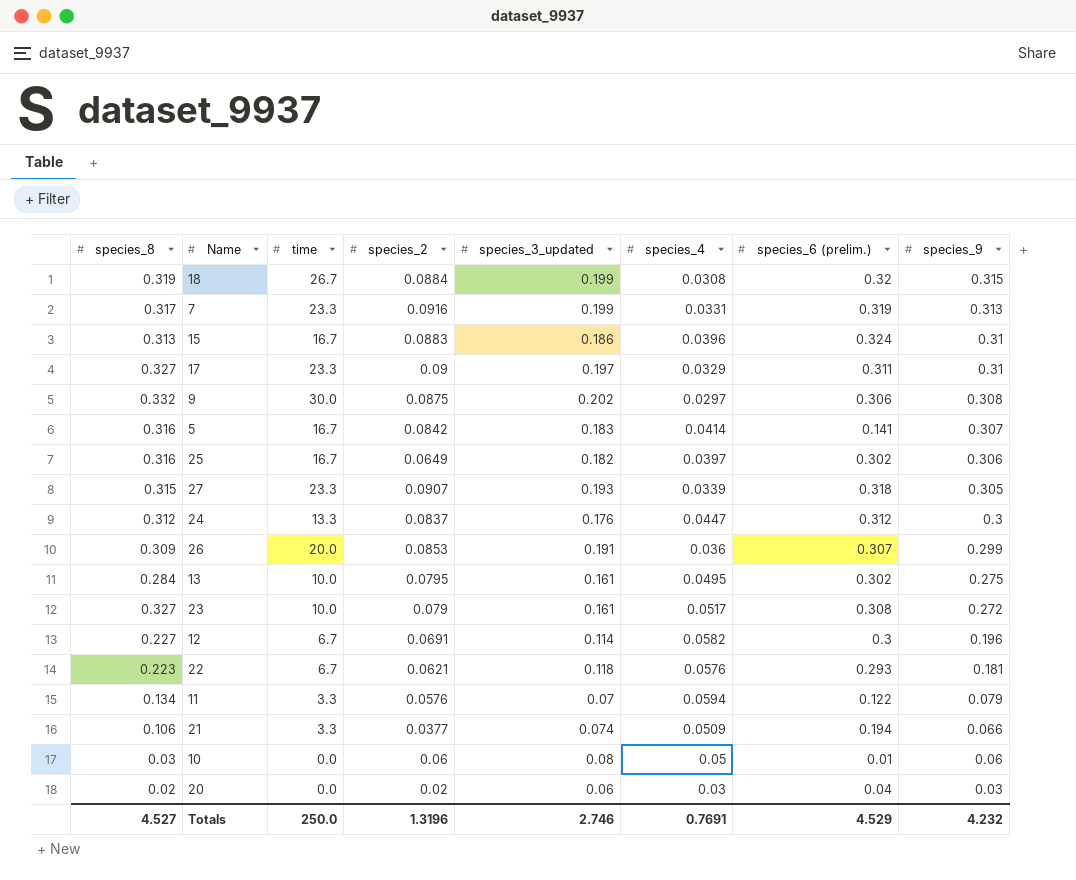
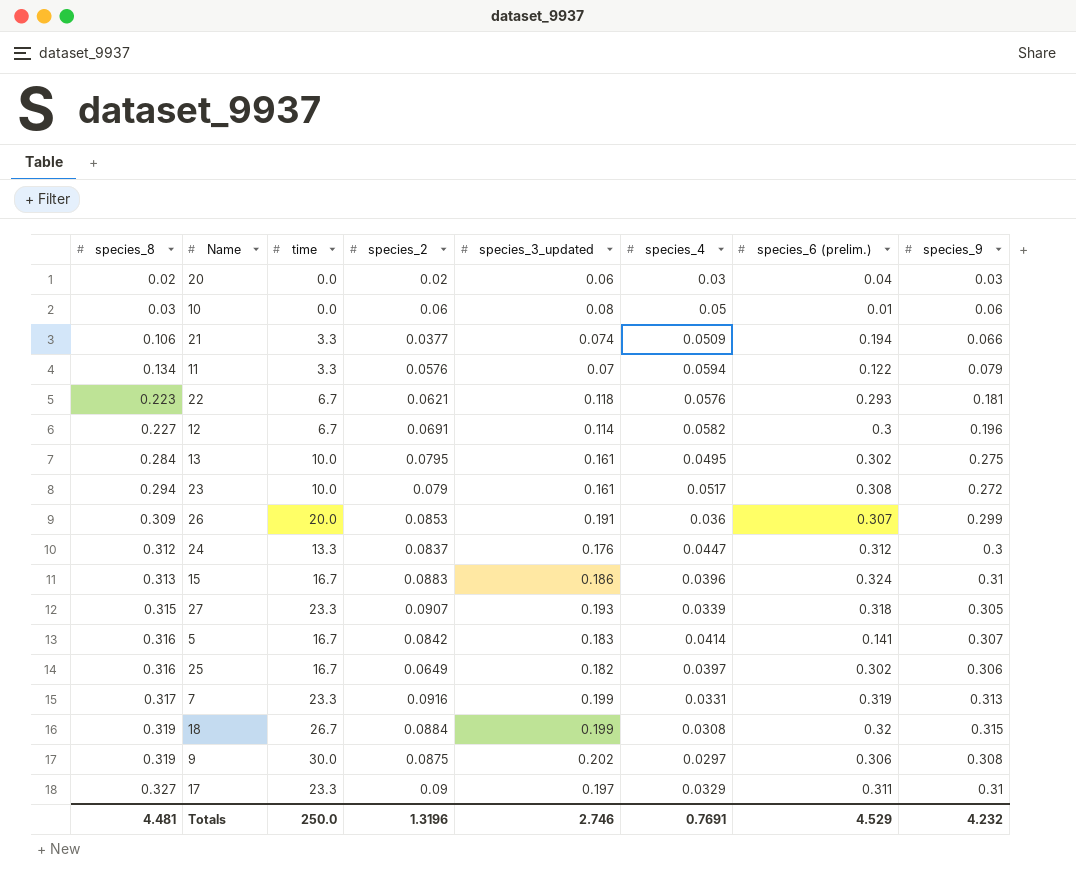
row order: species_9 descending -> species_8 ascending
23 | species_8: 0.327 -> 0.294
9 | species_8: 0.332 -> 0.319
Totals | species_8: 4.527 -> 4.481

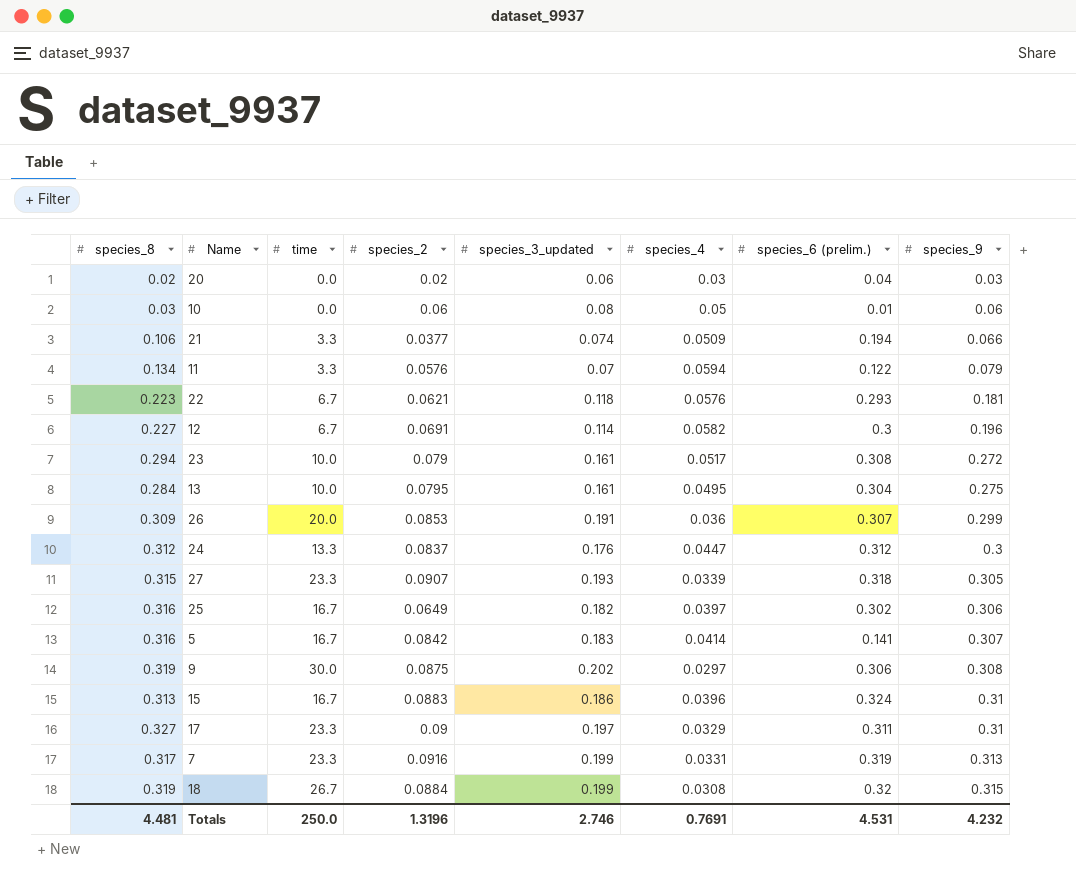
row order: species_8 ascending -> species_9 ascending
13 | species_6 (prelim.): 0.302 -> 0.304
Totals | species_6 (prelim.): 4.529 -> 4.531

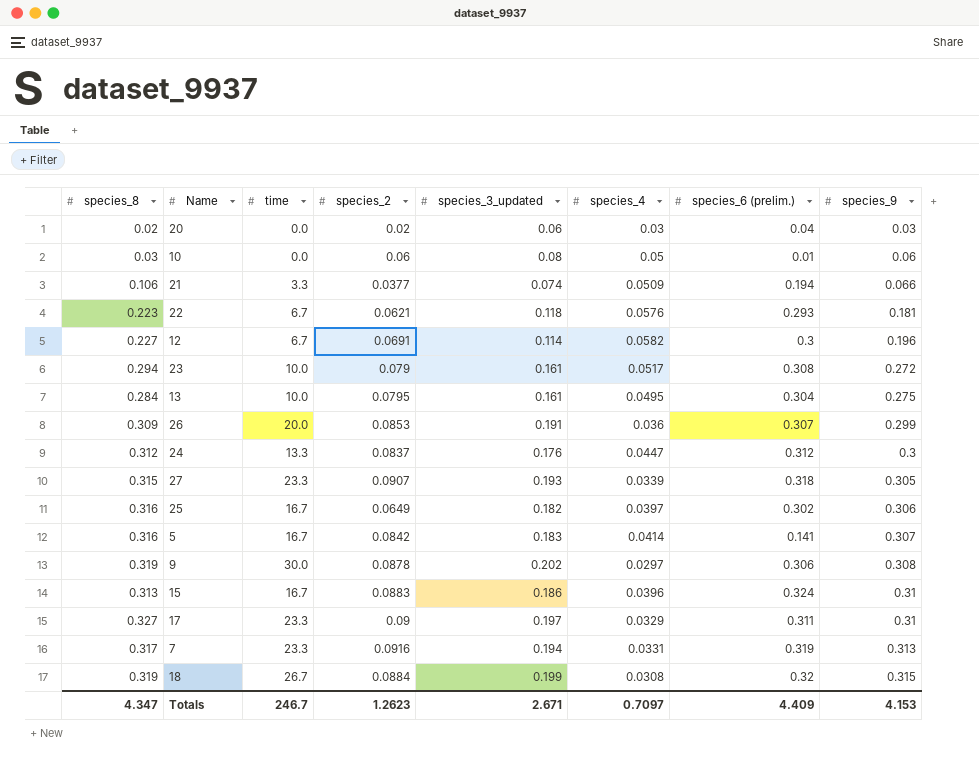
row 11: 0.134 | 3.3 | 0.0576 | 0.07 | 0.0594 | 0.122 | 0.079 -> none
9 | species_2: 0.0875 -> 0.0878
7 | species_3_updated: 0.199 -> 0.194
Totals | species_8: 4.481 -> 4.347
Totals | time: 250.0 -> 246.7
Totals | species_2: 1.3196 -> 1.2623
Totals | species_3_updated: 2.746 -> 2.671
Totals | species_4: 0.7691 -> 0.7097
Totals | species_6 (prelim.): 4.531 -> 4.409
Totals | species_9: 4.232 -> 4.153

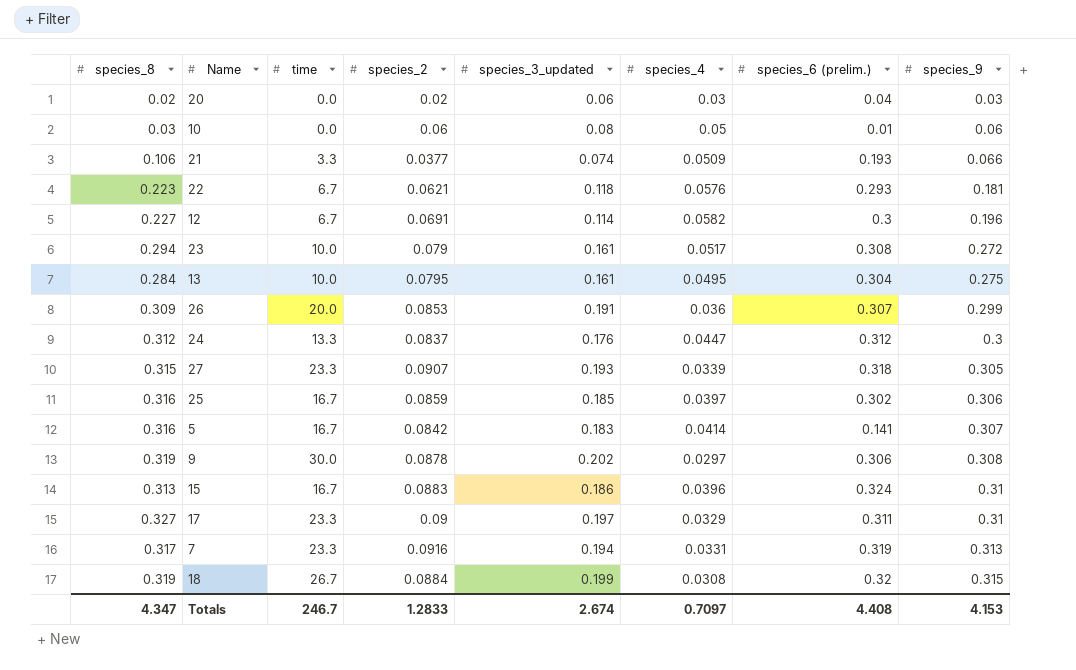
21 | species_6 (prelim.): 0.194 -> 0.193
25 | species_2: 0.0649 -> 0.0859
25 | species_3_updated: 0.182 -> 0.185
Totals | species_2: 1.2623 -> 1.2833
Totals | species_3_updated: 2.671 -> 2.674
Totals | species_6 (prelim.): 4.409 -> 4.408

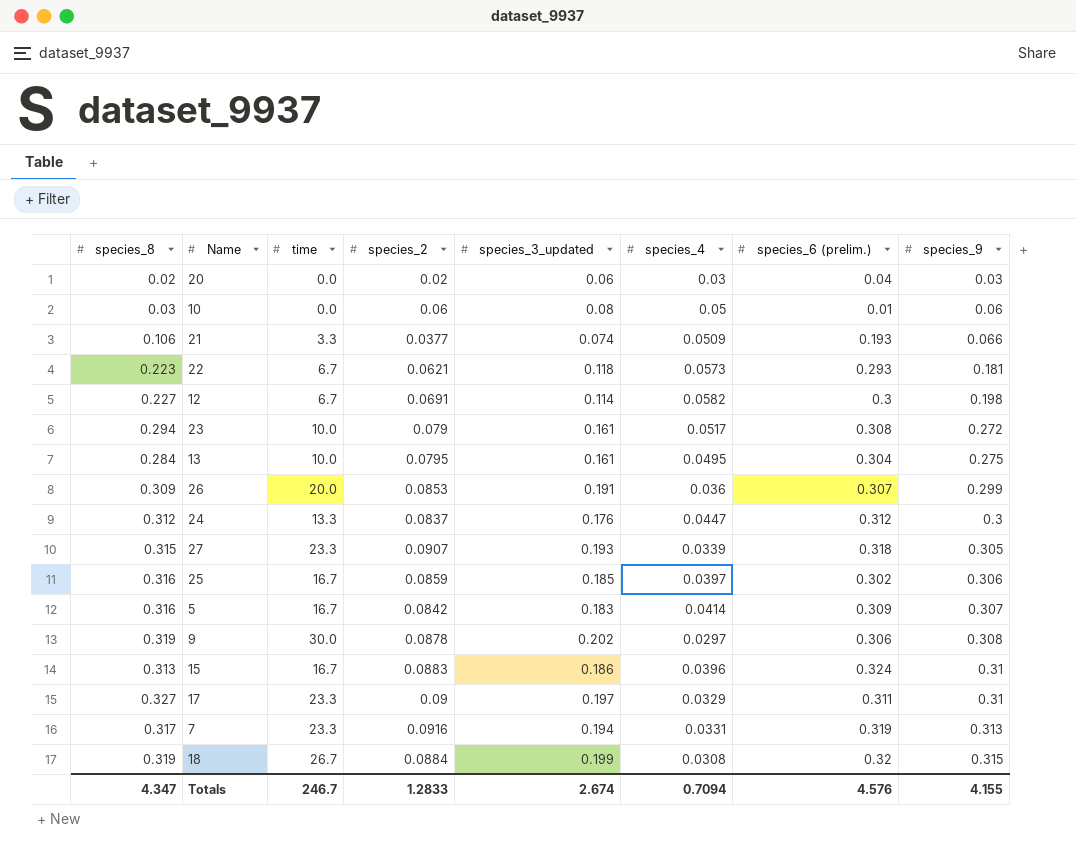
22 | species_4: 0.0576 -> 0.0573
12 | species_9: 0.196 -> 0.198
5 | species_6 (prelim.): 0.141 -> 0.309
Totals | species_4: 0.7097 -> 0.7094
Totals | species_6 (prelim.): 4.408 -> 4.576
Totals | species_9: 4.153 -> 4.155

